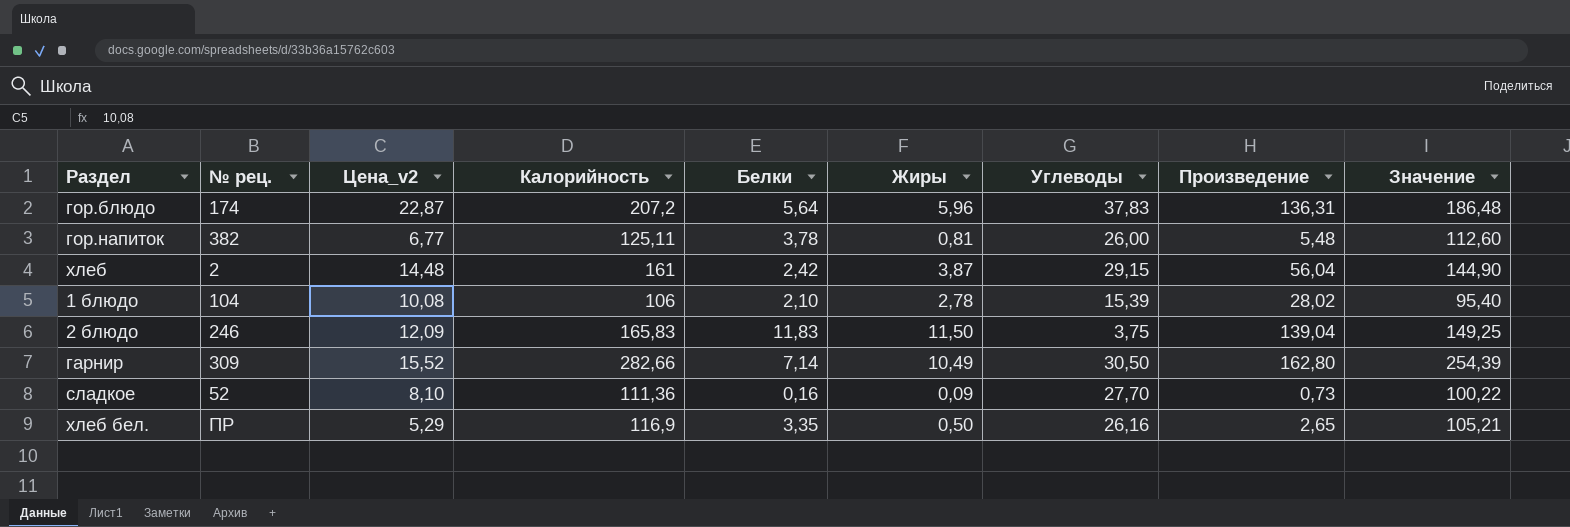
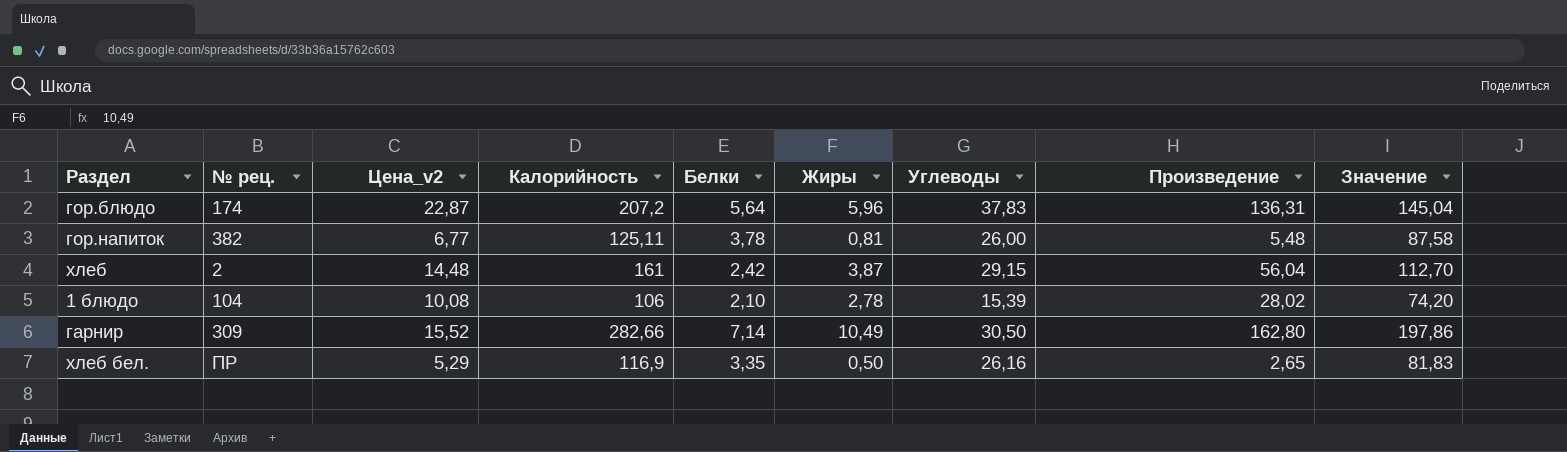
column Значение | formula: [Калорийность] * 0,9 -> [Калорийность] * 0,7
row 2 блюдо: 246 | 12,09 | 165,83 | 11,83 | 11,50 | 3,75 | 139,04 | 149,25 -> none
row сладкое: 52 | 8,10 | 111,36 | 0,16 | 0,09 | 27,70 | 0,73 | 100,22 -> none

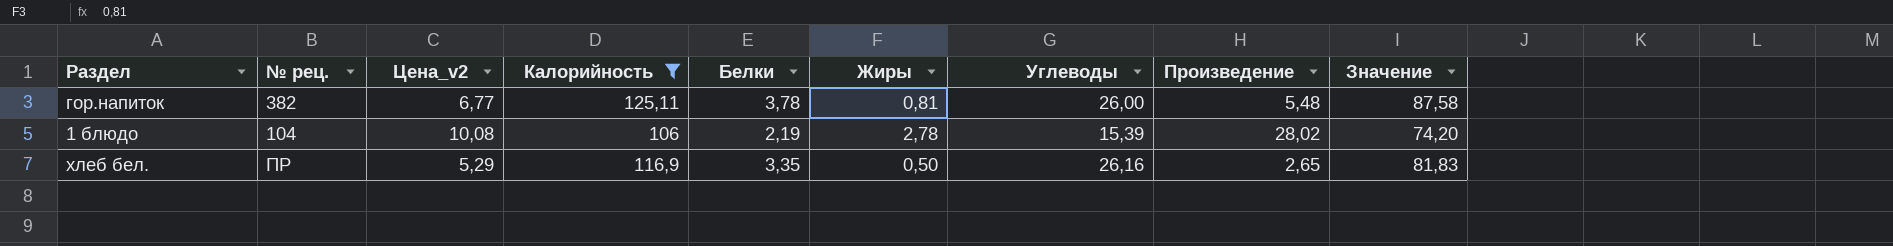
filter: none -> Калорийность <= 125,11
1 блюдо | Белки: 2,10 -> 2,19

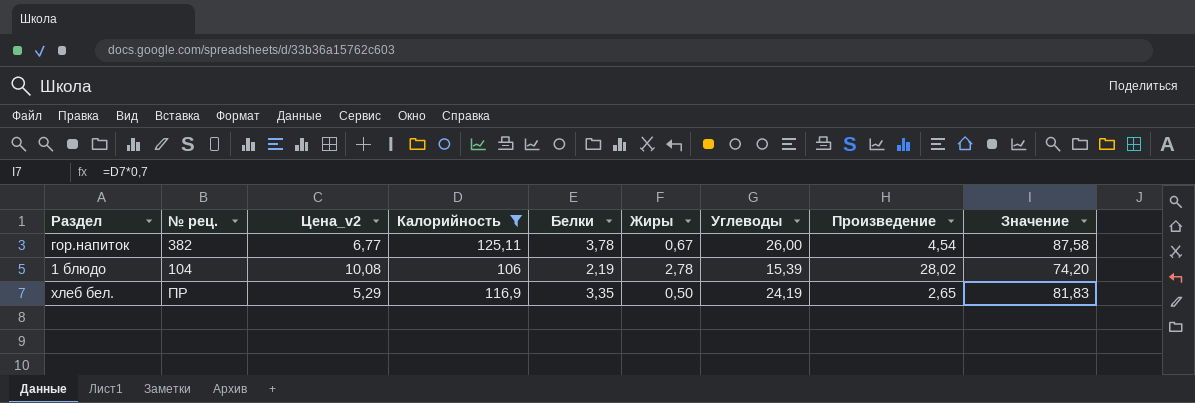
гор.напиток | Жиры: 0,81 -> 0,67
гор.напиток | Произведение: 5,48 -> 4,54
хлеб бел. | Углеводы: 26,16 -> 24,19

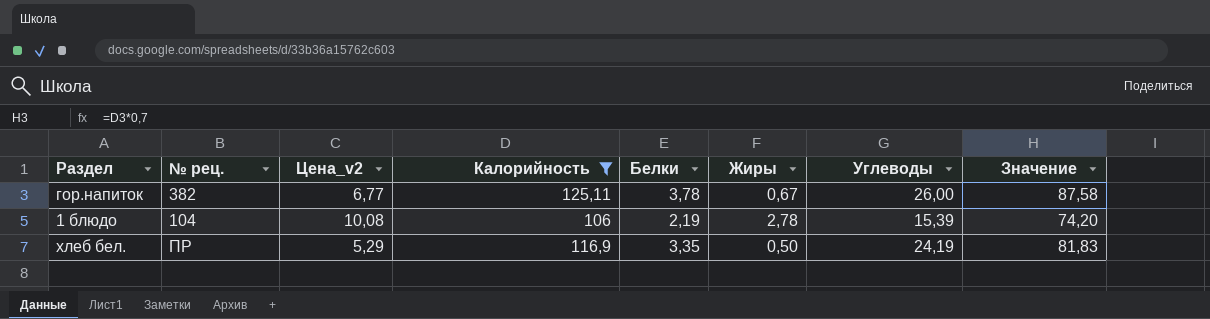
column Произведение | formula: [Цена_v2] * [Жиры] -> none

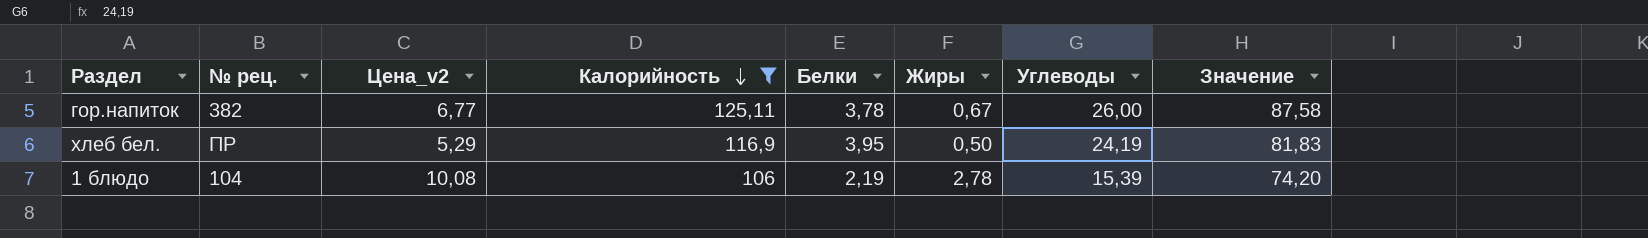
row order: none -> Калорийность descending
хлеб бел. | Белки: 3,35 -> 3,95

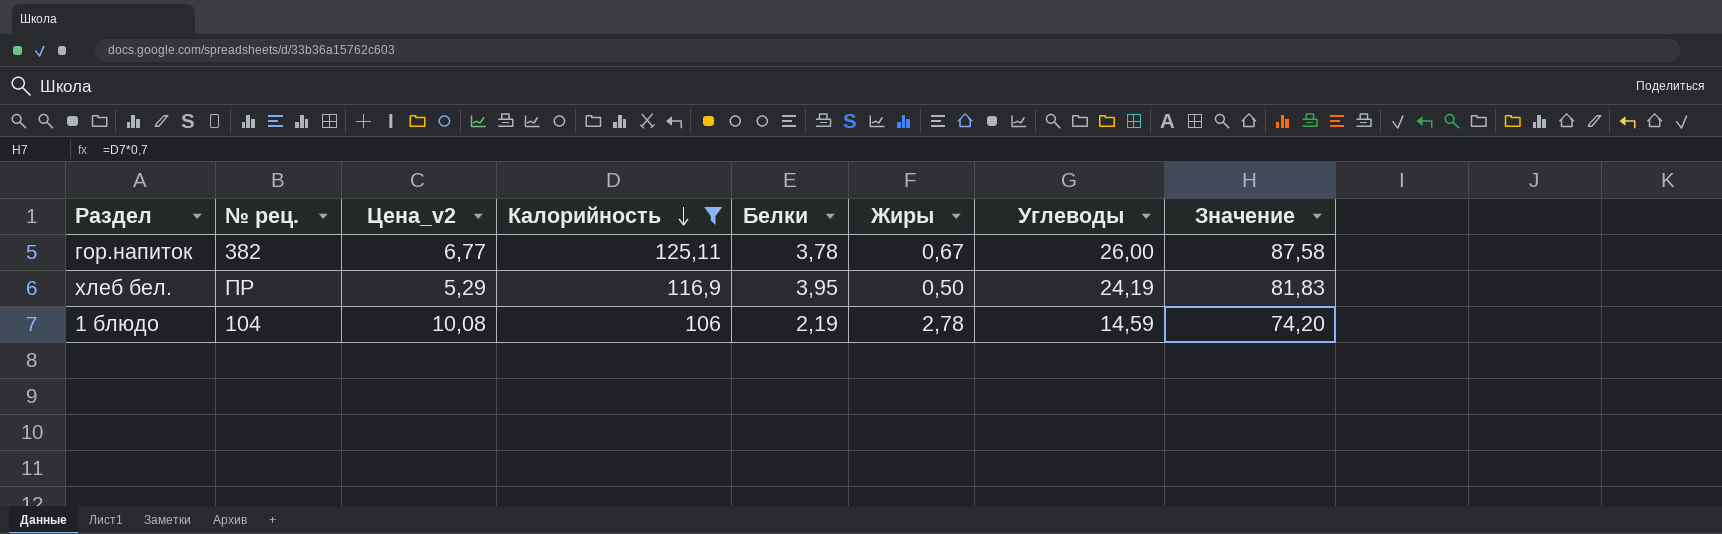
1 блюдо | Углеводы: 15,39 -> 14,59

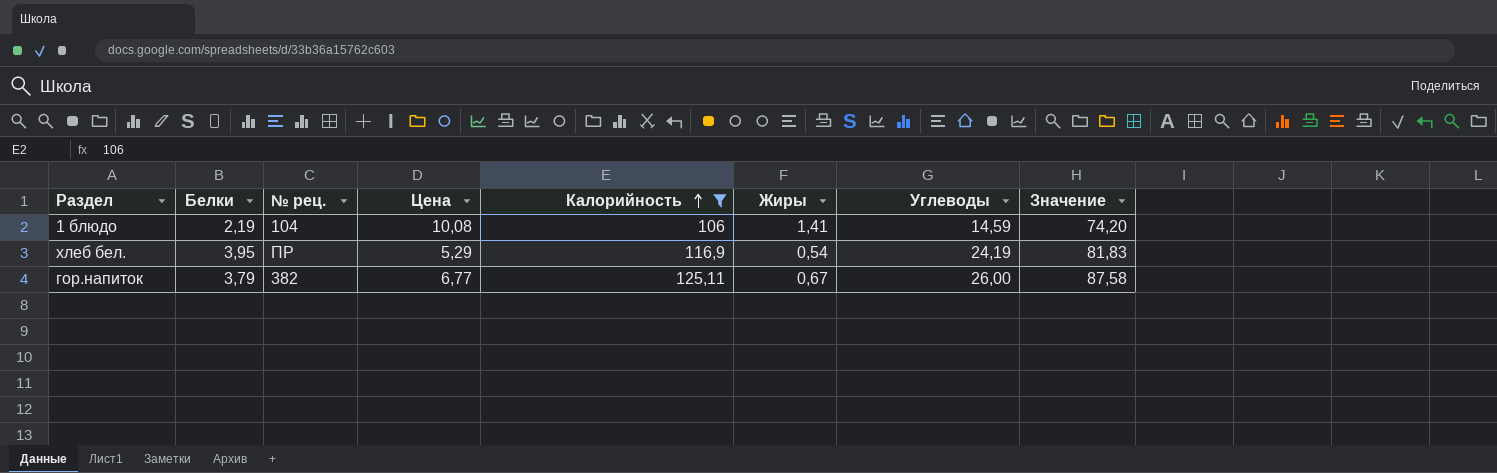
row order: Калорийность descending -> Калорийность ascending
column Белки | position: 5 -> 2
column name: Цена_v2 -> Цена
1 блюдо | Жиры: 2,78 -> 1,41
хлеб бел. | Жиры: 0,50 -> 0,54
гор.напиток | Белки: 3,78 -> 3,79

